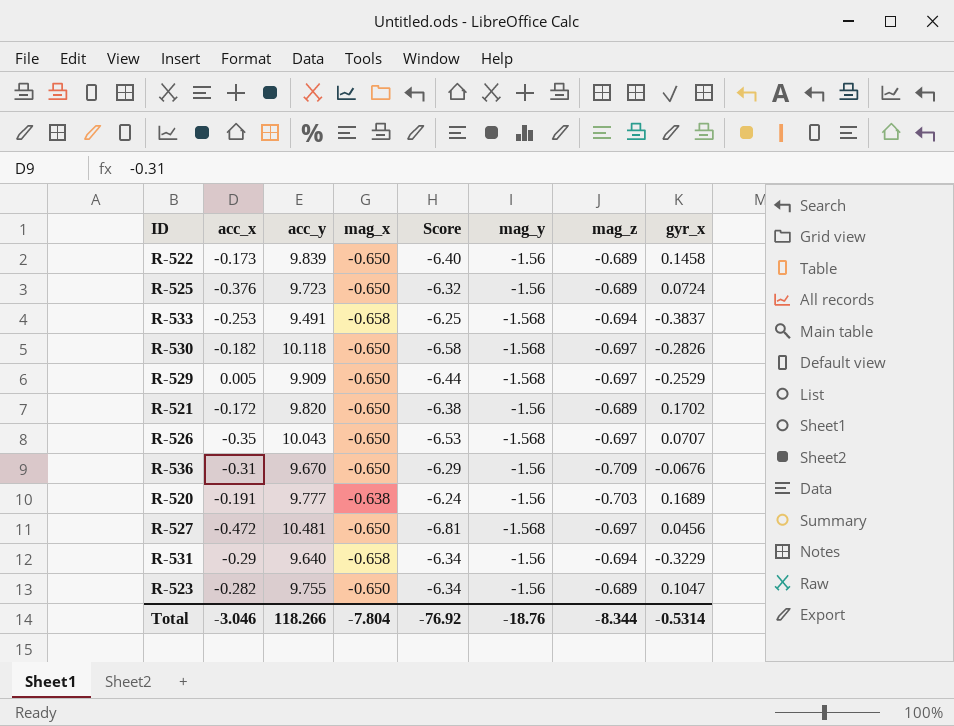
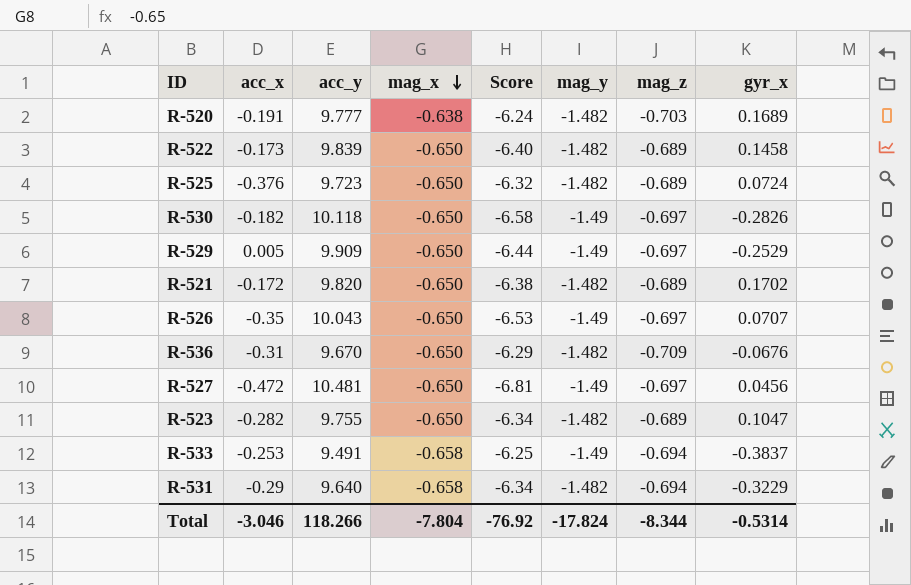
row order: none -> mag_x descending
R-520 | mag_y: -1.56 -> -1.482
R-522 | mag_y: -1.56 -> -1.482
R-525 | mag_y: -1.56 -> -1.482
R-530 | mag_y: -1.568 -> -1.49
R-529 | mag_y: -1.568 -> -1.49
R-521 | mag_y: -1.56 -> -1.482
R-526 | mag_y: -1.568 -> -1.49
R-536 | mag_y: -1.56 -> -1.482
R-527 | mag_y: -1.568 -> -1.49
R-523 | mag_y: -1.56 -> -1.482
R-533 | mag_y: -1.568 -> -1.49
R-531 | mag_y: -1.56 -> -1.482
Total | mag_y: -18.76 -> -17.824

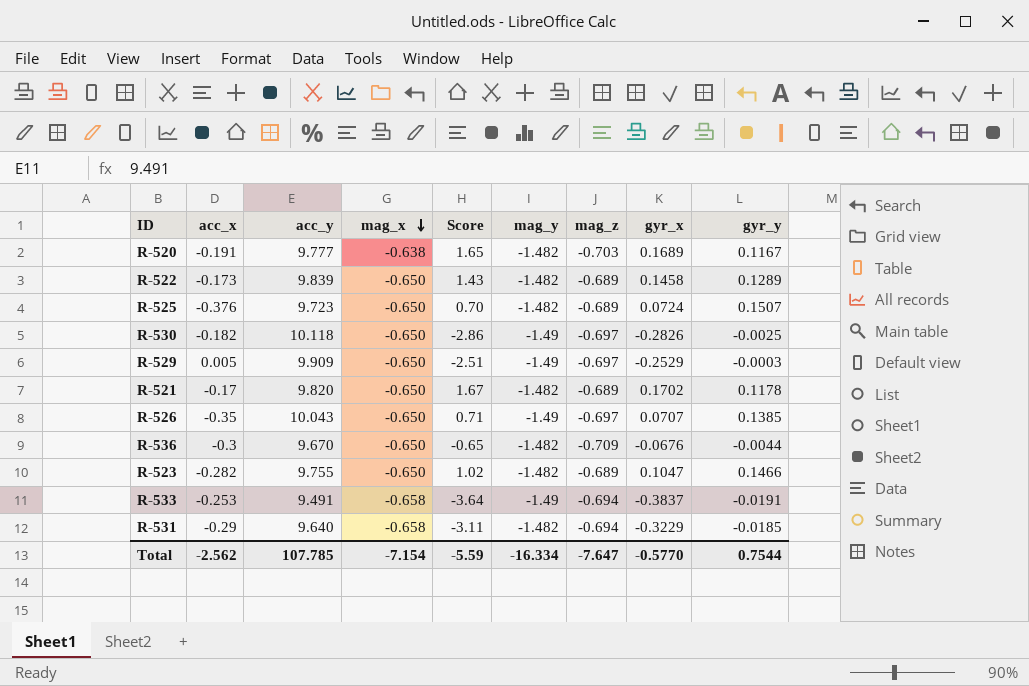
column Score | formula: [acc_y] * [mag_x] -> [acc_y] * [gyr_x]
column gyr_y | position: none -> 9
row R-527: -0.472 | 10.481 | -0.650 | -6.81 | -1.49 | -0.697 | 0.0456 -> none
R-521 | acc_x: -0.172 -> -0.17
R-536 | acc_x: -0.31 -> -0.3
Total | acc_x: -3.046 -> -2.562
Total | acc_y: 118.266 -> 107.785
Total | mag_x: -7.804 -> -7.154
Total | Score: -76.92 -> -5.59
Total | mag_y: -17.824 -> -16.334
Total | mag_z: -8.344 -> -7.647
Total | gyr_x: -0.5314 -> -0.5770

